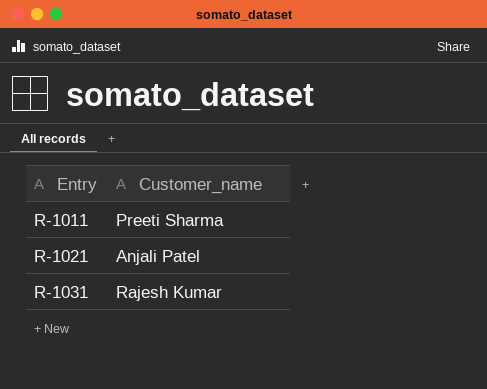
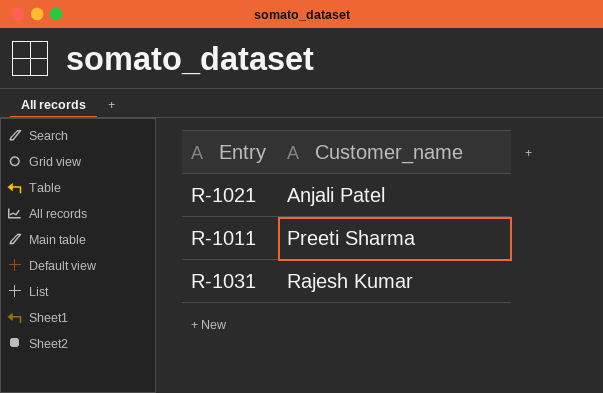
row order: Entry ascending -> Customer_name ascending

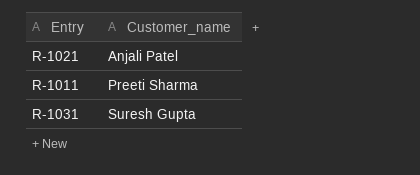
R-1031 | Customer_name: Rajesh Kumar -> Suresh Gupta

